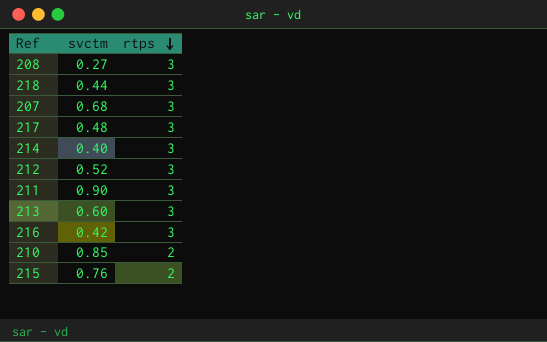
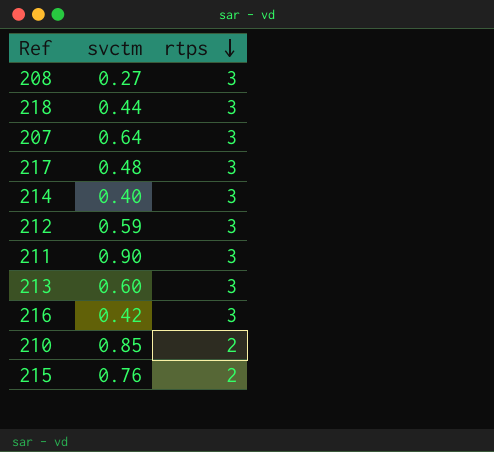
207 | svctm: 0.68 -> 0.64
212 | svctm: 0.52 -> 0.59

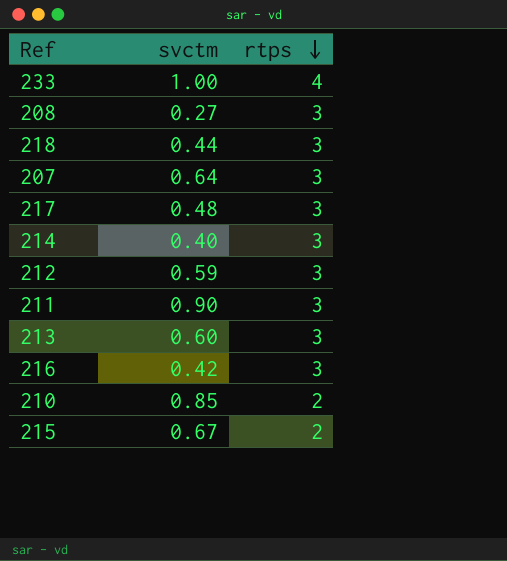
row 233: none -> 1.00 | 4
215 | svctm: 0.76 -> 0.67

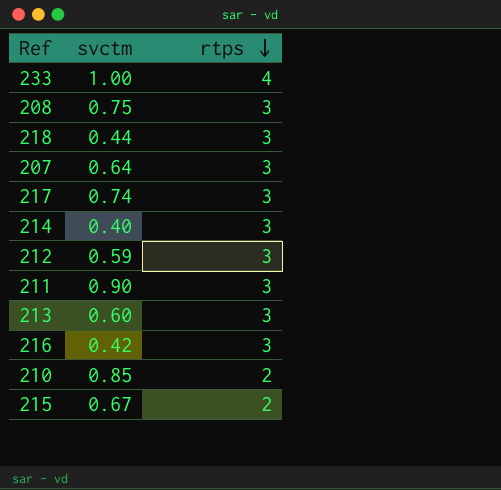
208 | svctm: 0.27 -> 0.75
217 | svctm: 0.48 -> 0.74

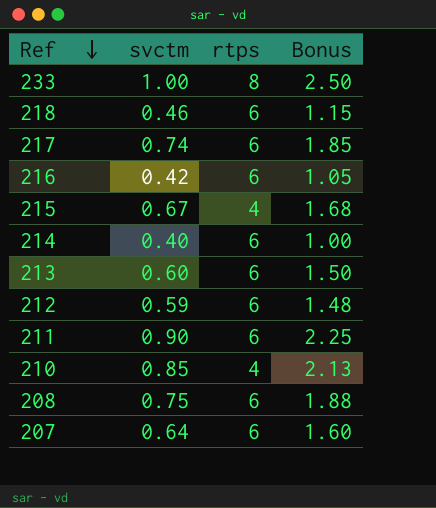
row order: rtps descending -> Ref descending
column Bonus | formula: none -> [svctm] * 2.5
233 | rtps: 4 -> 8
218 | svctm: 0.44 -> 0.46
218 | rtps: 3 -> 6
217 | rtps: 3 -> 6
216 | rtps: 3 -> 6
215 | rtps: 2 -> 4
214 | rtps: 3 -> 6
213 | rtps: 3 -> 6
212 | rtps: 3 -> 6
211 | rtps: 3 -> 6
210 | rtps: 2 -> 4
208 | rtps: 3 -> 6
207 | rtps: 3 -> 6

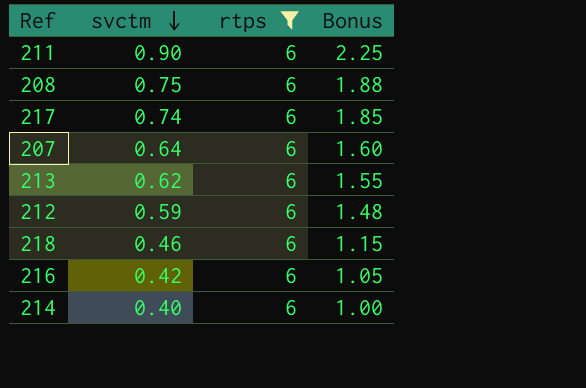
filter: none -> rtps = 6
row order: Ref descending -> svctm descending
213 | svctm: 0.60 -> 0.62
213 | Bonus: 1.50 -> 1.55

